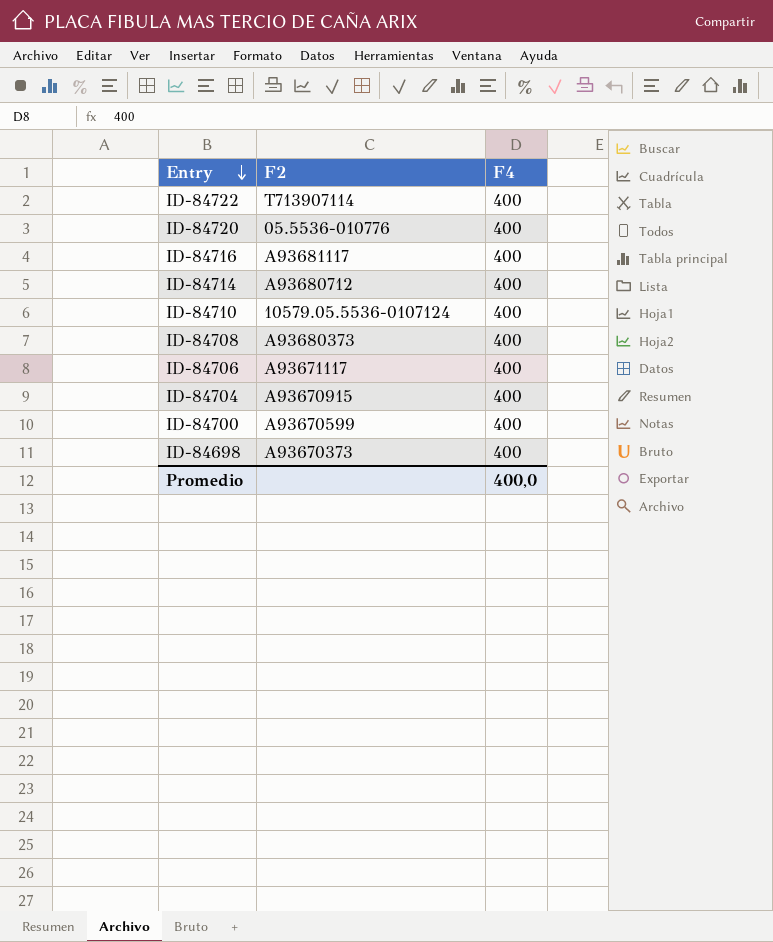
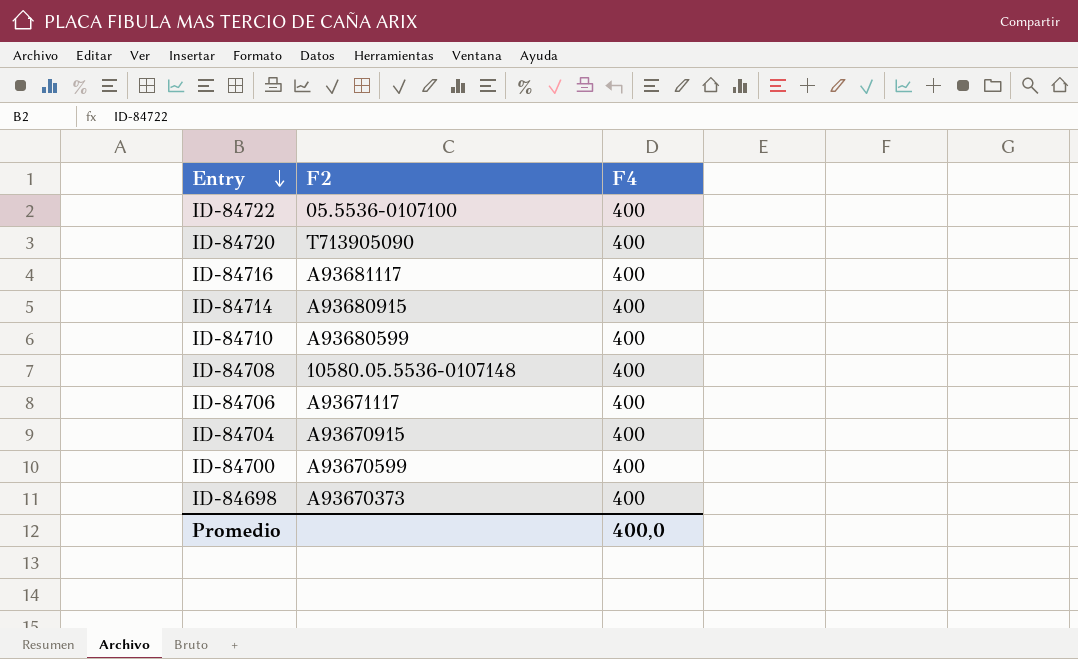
ID-84722 | F2: T713907114 -> 05.5536-0107100
ID-84720 | F2: 05.5536-010776 -> T713905090
ID-84714 | F2: A93680712 -> A93680915
ID-84710 | F2: 10579.05.5536-0107124 -> A93680599
ID-84708 | F2: A93680373 -> 10580.05.5536-0107148

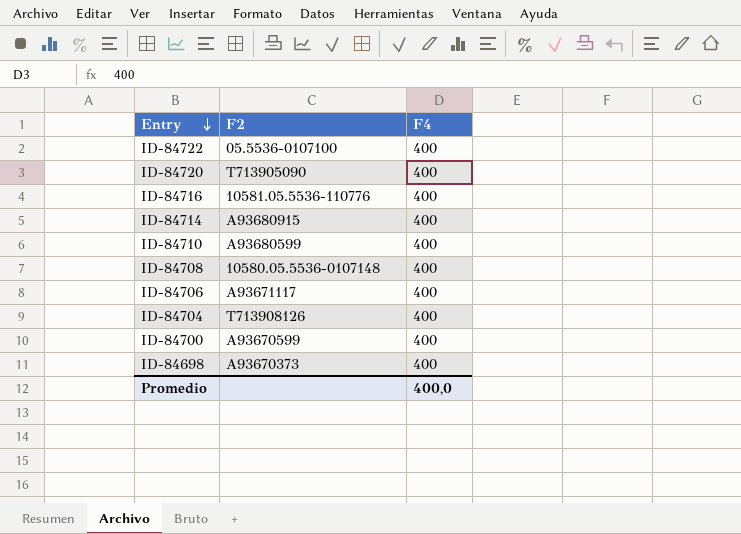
ID-84716 | F2: A93681117 -> 10581.05.5536-110776
ID-84704 | F2: A93670915 -> T713908126

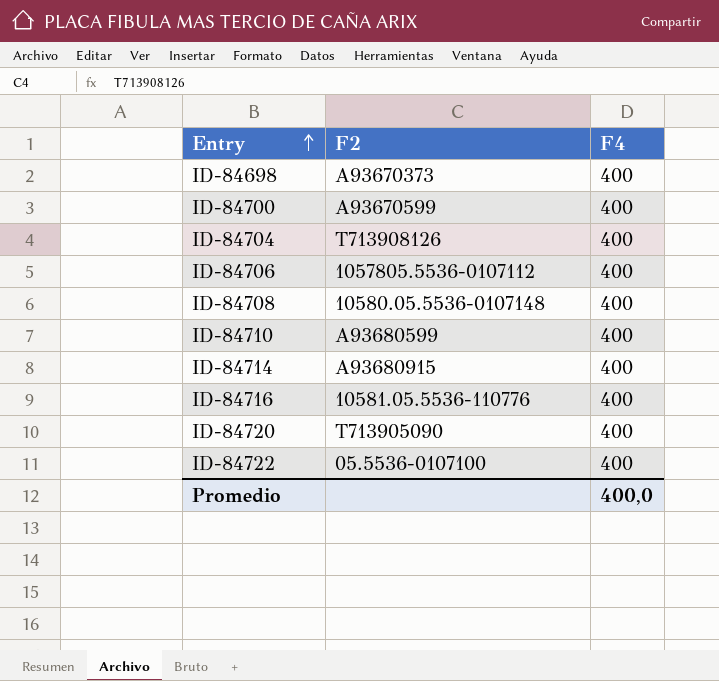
row order: Entry descending -> Entry ascending
ID-84706 | F2: A93671117 -> 1057805.5536-0107112

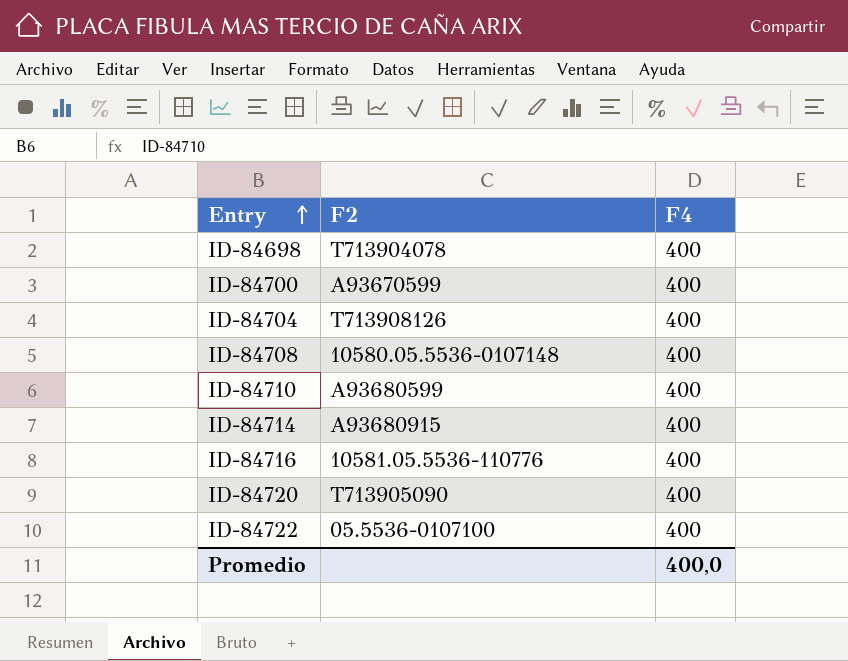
row ID-84706: 1057805.5536-0107112 | 400 -> none
ID-84698 | F2: A93670373 -> T713904078

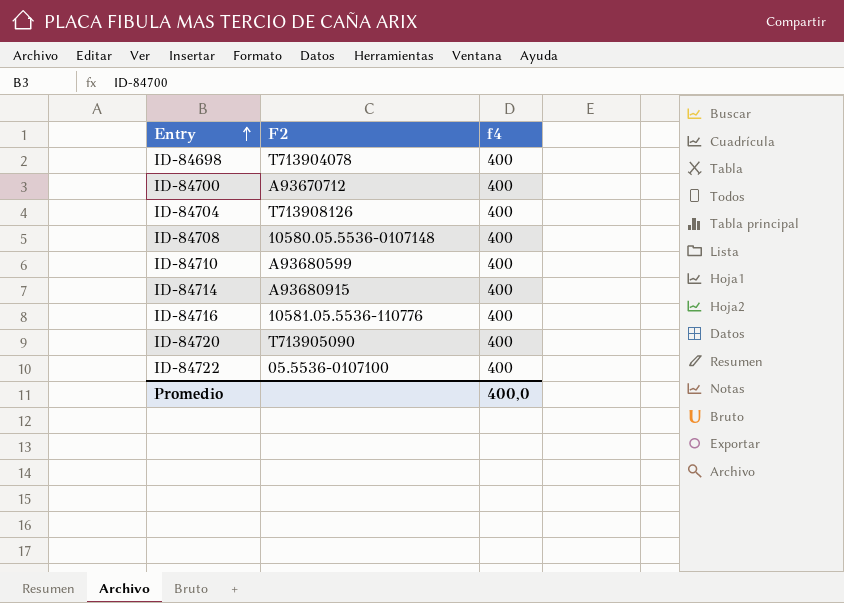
column name: F4 -> f4
ID-84700 | F2: A93670599 -> A93670712

